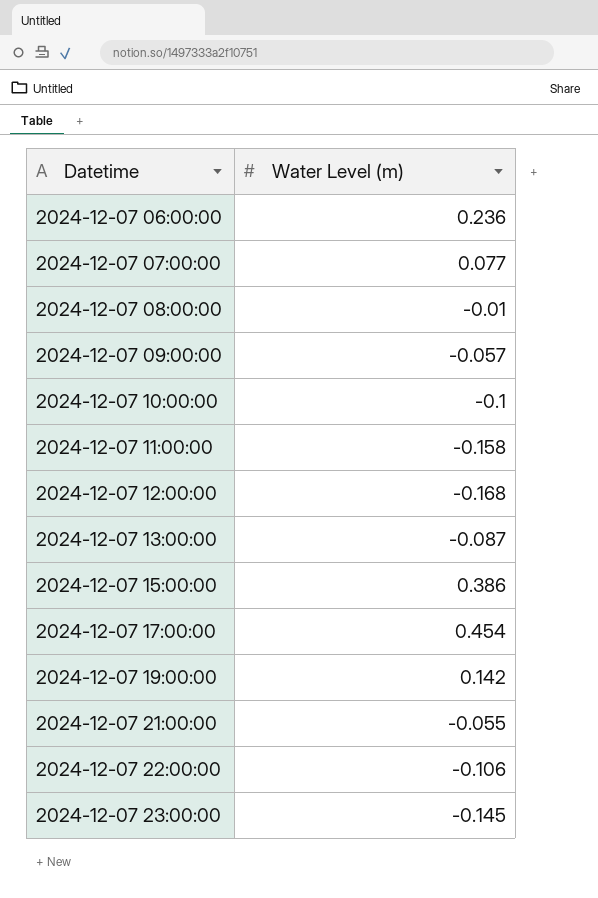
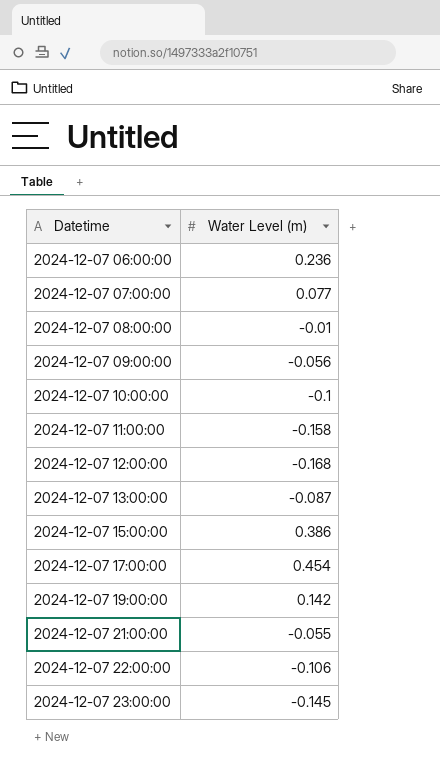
2024-12-07 09:00:00 | Water Level (m): -0.057 -> -0.056

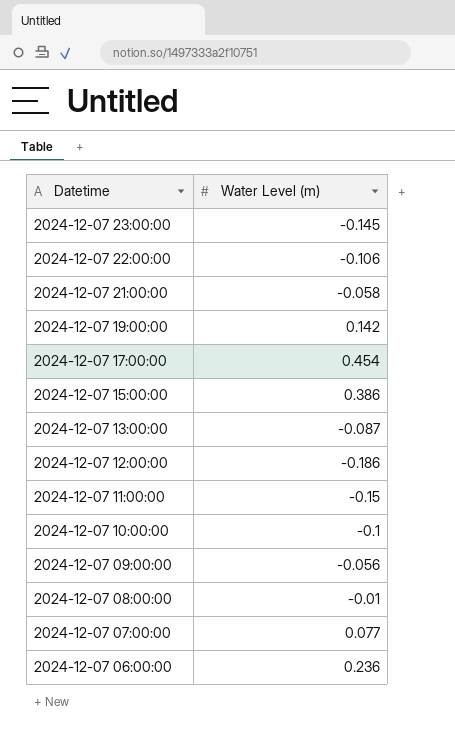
row order: Datetime ascending -> Datetime descending
2024-12-07 21:00:00 | Water Level (m): -0.055 -> -0.058
2024-12-07 12:00:00 | Water Level (m): -0.168 -> -0.186
2024-12-07 11:00:00 | Water Level (m): -0.158 -> -0.15

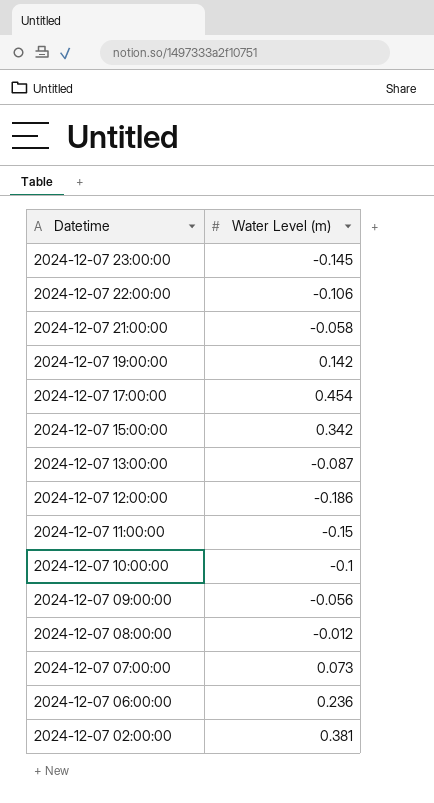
2024-12-07 15:00:00 | Water Level (m): 0.386 -> 0.342
2024-12-07 08:00:00 | Water Level (m): -0.01 -> -0.012
2024-12-07 07:00:00 | Water Level (m): 0.077 -> 0.073
row 2024-12-07 02:00:00: none -> 0.381

